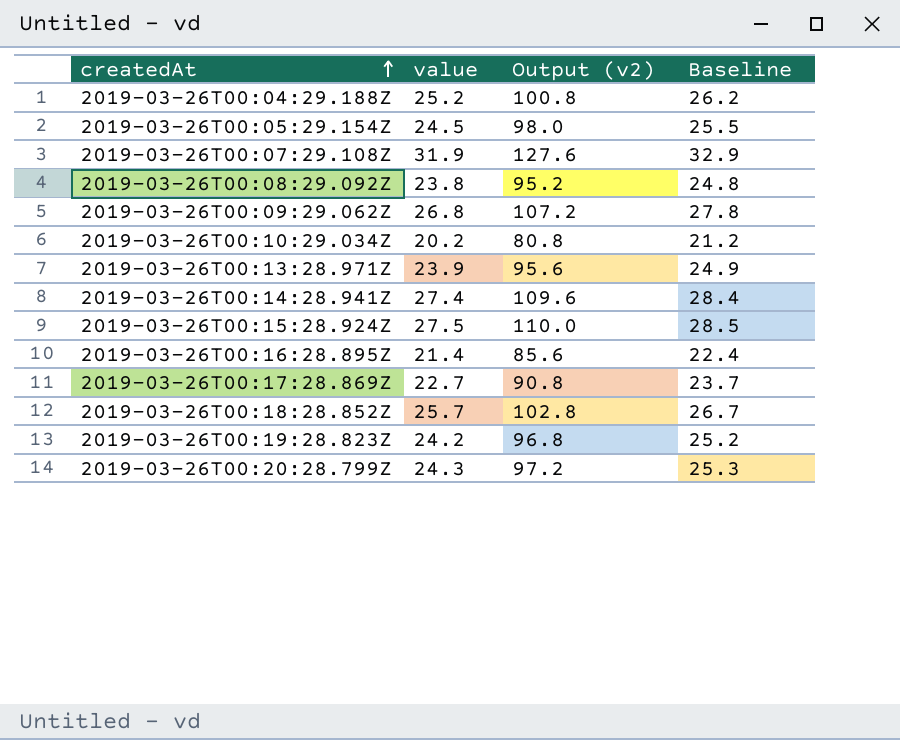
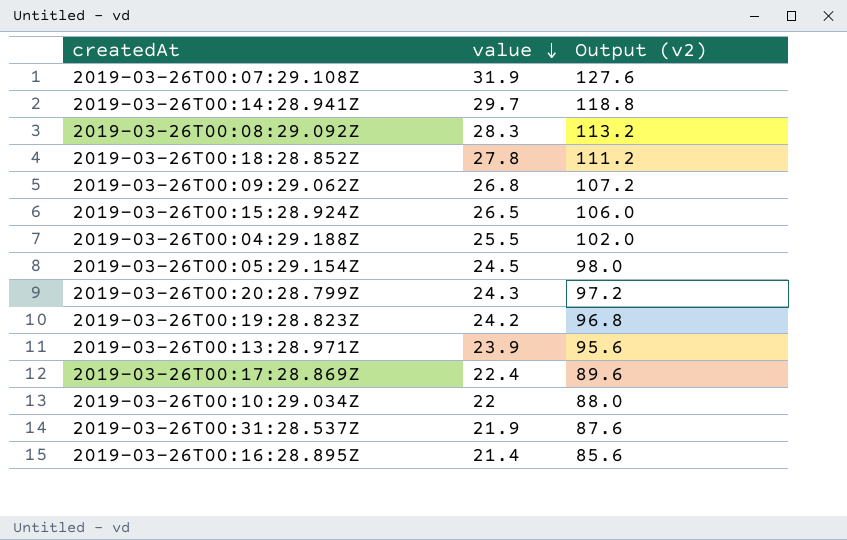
row order: createdAt ascending -> value descending
column Baseline | formula: [value] + 1 -> none
2019-03-26T00:14:28.941Z | value: 27.4 -> 29.7
2019-03-26T00:14:28.941Z | Output (v2): 109.6 -> 118.8
2019-03-26T00:08:29.092Z | value: 23.8 -> 28.3
2019-03-26T00:08:29.092Z | Output (v2): 95.2 -> 113.2
2019-03-26T00:18:28.852Z | value: 25.7 -> 27.8
2019-03-26T00:18:28.852Z | Output (v2): 102.8 -> 111.2
2019-03-26T00:15:28.924Z | value: 27.5 -> 26.5
2019-03-26T00:15:28.924Z | Output (v2): 110.0 -> 106.0
2019-03-26T00:04:29.188Z | value: 25.2 -> 25.5
2019-03-26T00:04:29.188Z | Output (v2): 100.8 -> 102.0
2019-03-26T00:17:28.869Z | value: 22.7 -> 22.4
2019-03-26T00:17:28.869Z | Output (v2): 90.8 -> 89.6
2019-03-26T00:10:29.034Z | value: 20.2 -> 22
2019-03-26T00:10:29.034Z | Output (v2): 80.8 -> 88.0
row 2019-03-26T00:31:28.537Z: none -> 21.9 | 87.6

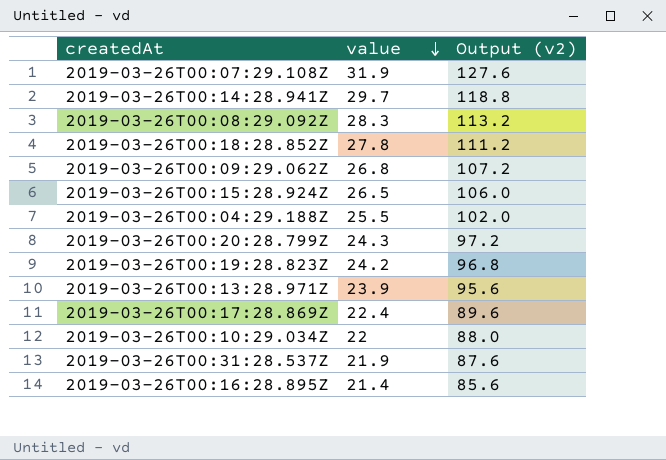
row 2019-03-26T00:05:29.154Z: 24.5 | 98.0 -> none

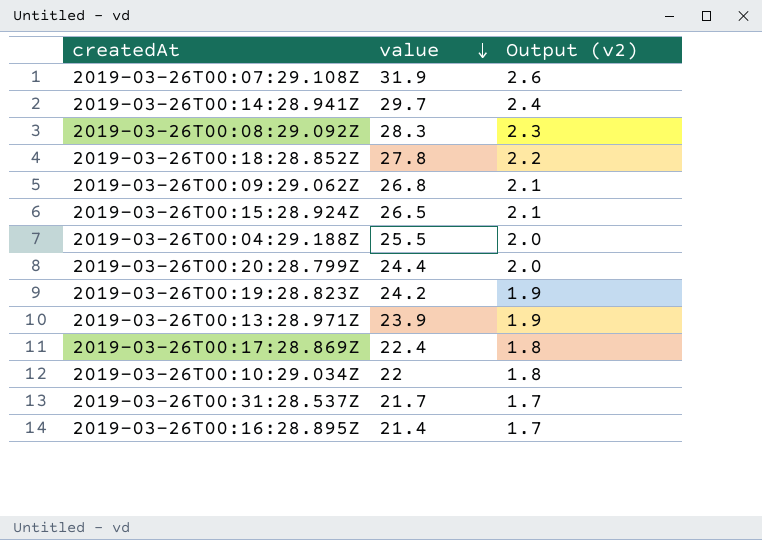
column Output (v2) | formula: [value] * 4 -> [value] * 0.08
2019-03-26T00:20:28.799Z | value: 24.3 -> 24.4
2019-03-26T00:31:28.537Z | value: 21.9 -> 21.7

